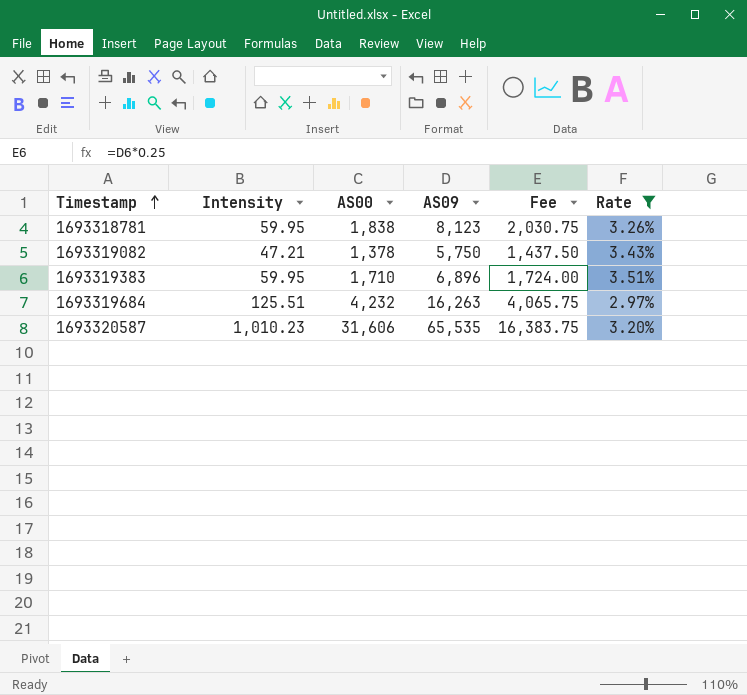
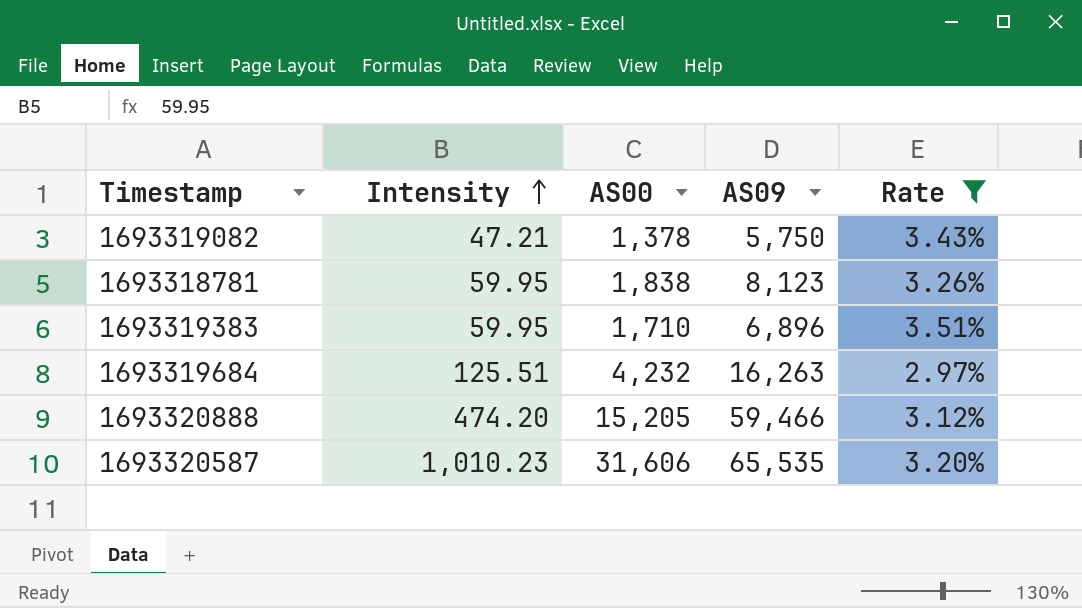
row order: Timestamp ascending -> Intensity ascending
column Fee | formula: [AS09] * 0.25 -> none
row 1693320888: none -> 474.20 | 15,205 | 59,466 | 3.12%

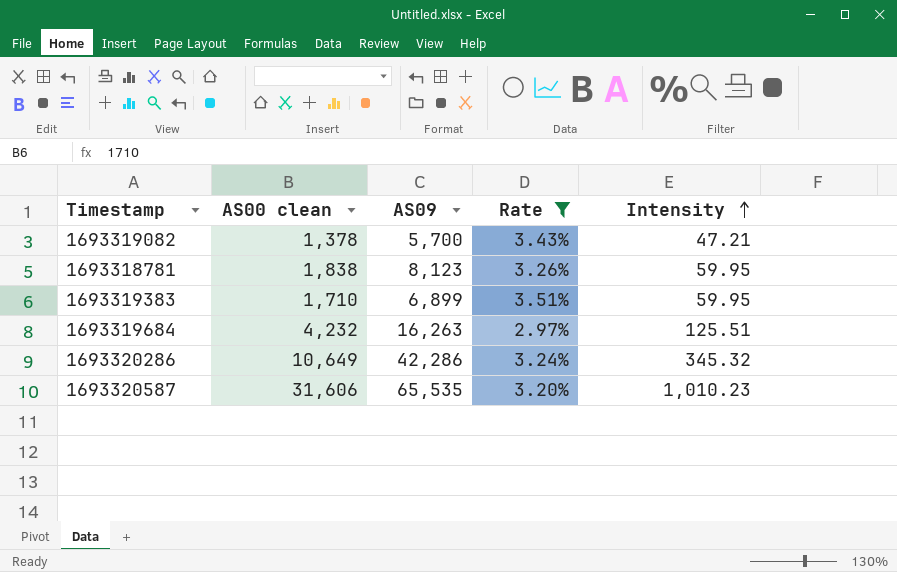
column name: AS00 -> AS00 clean
column Intensity | position: 2 -> 5
row 1693320888: 474.20 | 15,205 | 59,466 | 3.12% -> none
1693319082 | AS09: 5,750 -> 5,700
1693319383 | AS09: 6,896 -> 6,899
row 1693320286: none -> 10,649 | 42,286 | 3.24% | 345.32

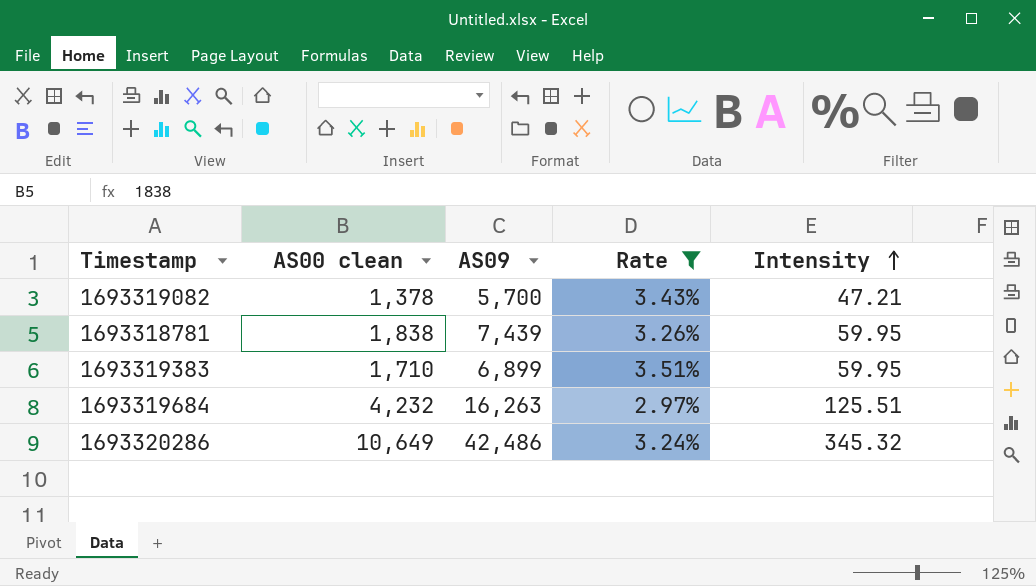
row 1693320587: 31,606 | 65,535 | 3.20% | 1,010.23 -> none
1693318781 | AS09: 8,123 -> 7,439
1693320286 | AS09: 42,286 -> 42,486

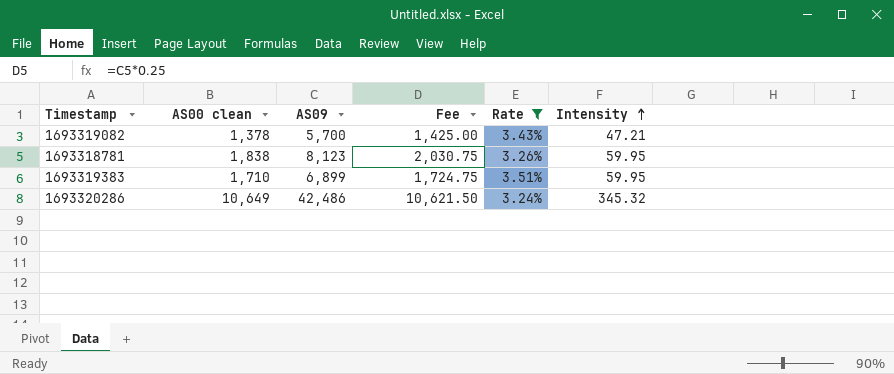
column Fee | formula: none -> [AS09] * 0.25
row 1693319684: 4,232 | 16,263 | 2.97% | 125.51 -> none
1693318781 | AS09: 7,439 -> 8,123

